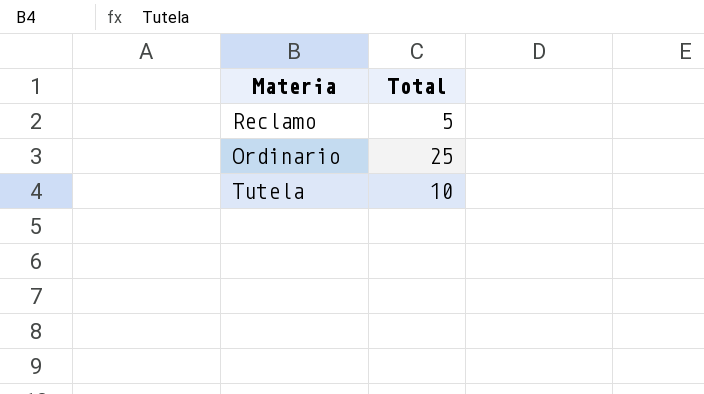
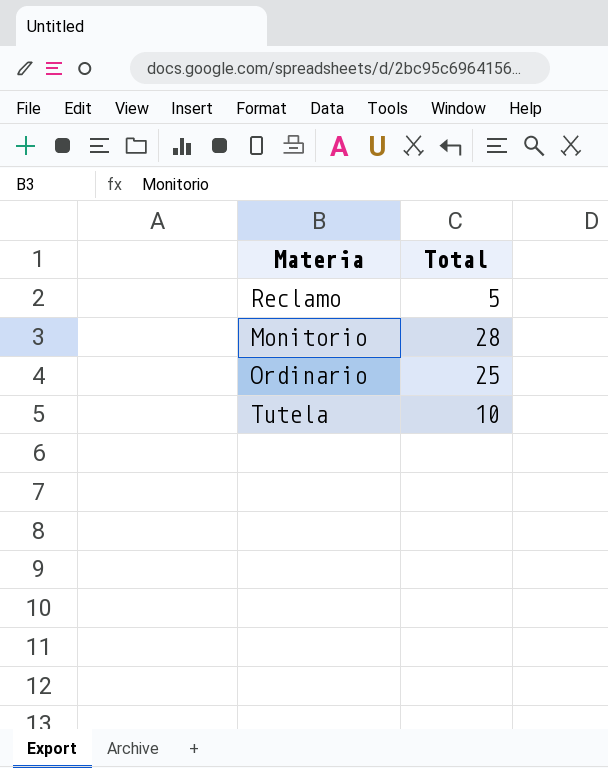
row Monitorio: none -> 28

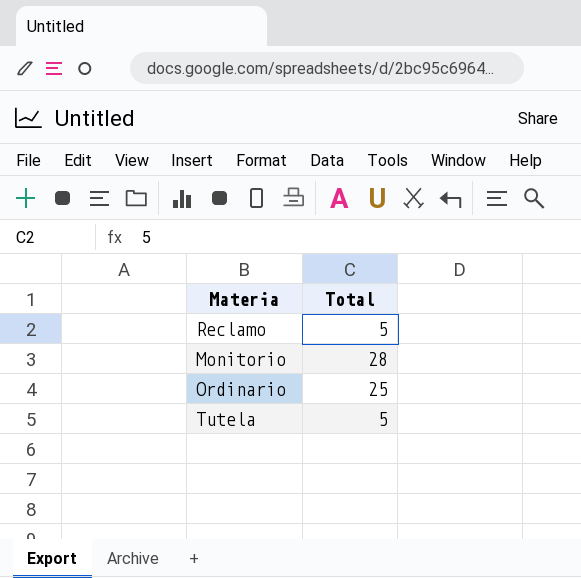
Tutela | Total: 10 -> 5

